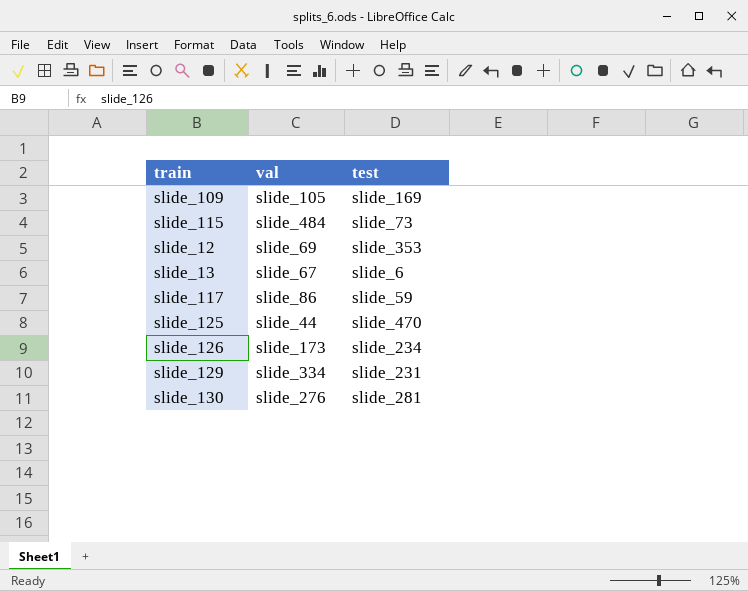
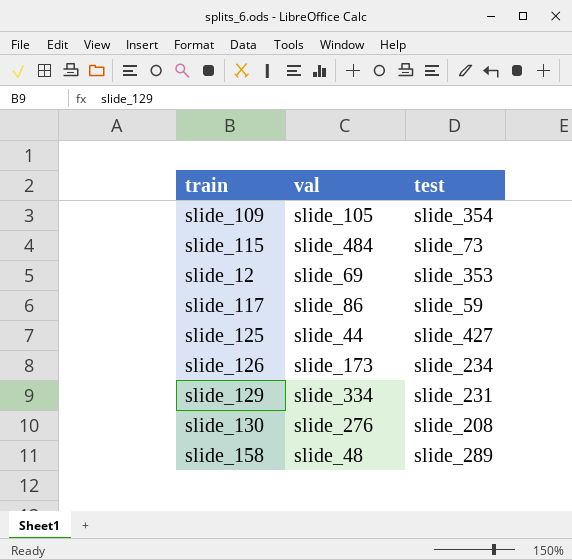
row slide_13: slide_67 | slide_6 -> none
slide_109 | test: slide_169 -> slide_354
slide_125 | test: slide_470 -> slide_427
slide_130 | test: slide_281 -> slide_208
row slide_158: none -> slide_48 | slide_289

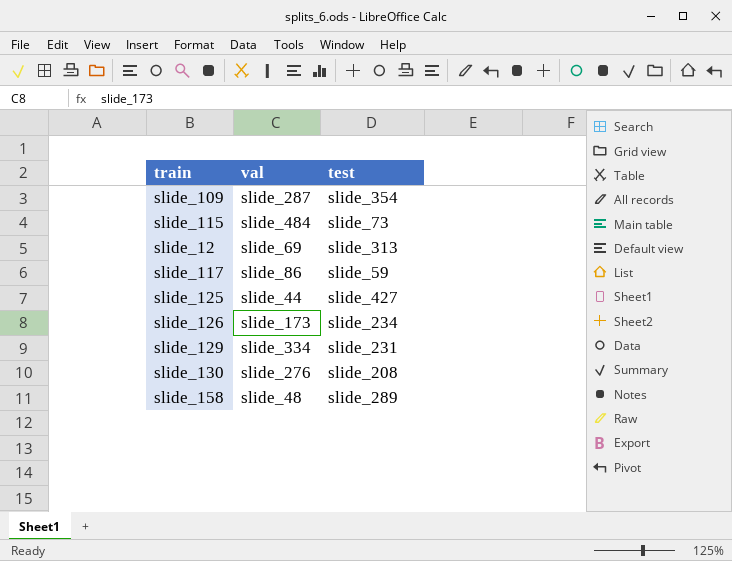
slide_109 | val: slide_105 -> slide_287
slide_12 | test: slide_353 -> slide_313

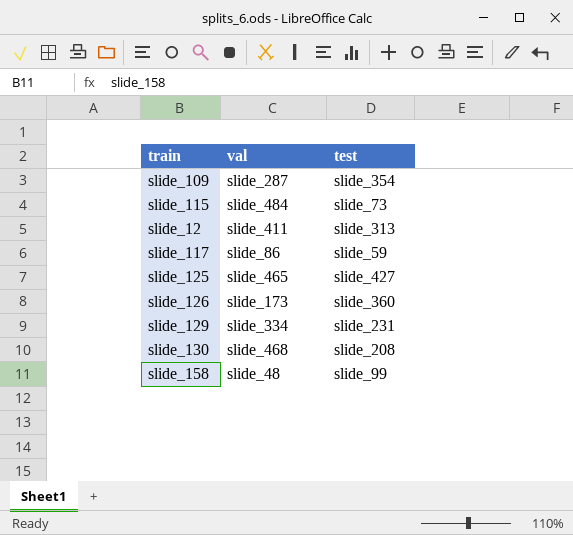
slide_12 | val: slide_69 -> slide_411
slide_125 | val: slide_44 -> slide_465
slide_126 | test: slide_234 -> slide_360
slide_130 | val: slide_276 -> slide_468
slide_158 | test: slide_289 -> slide_99

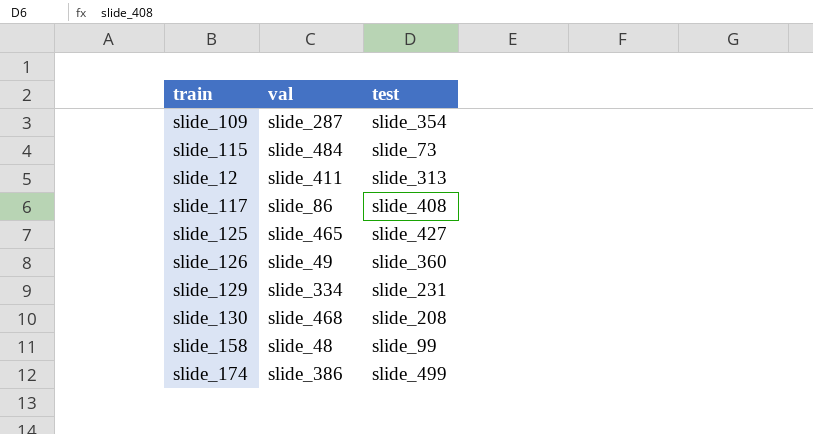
slide_117 | test: slide_59 -> slide_408
slide_126 | val: slide_173 -> slide_49
row slide_174: none -> slide_386 | slide_499

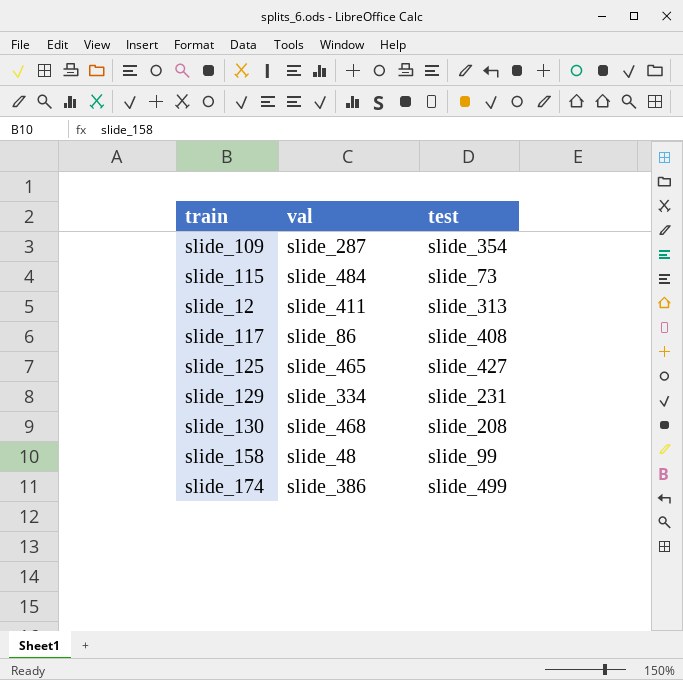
row slide_126: slide_49 | slide_360 -> none

